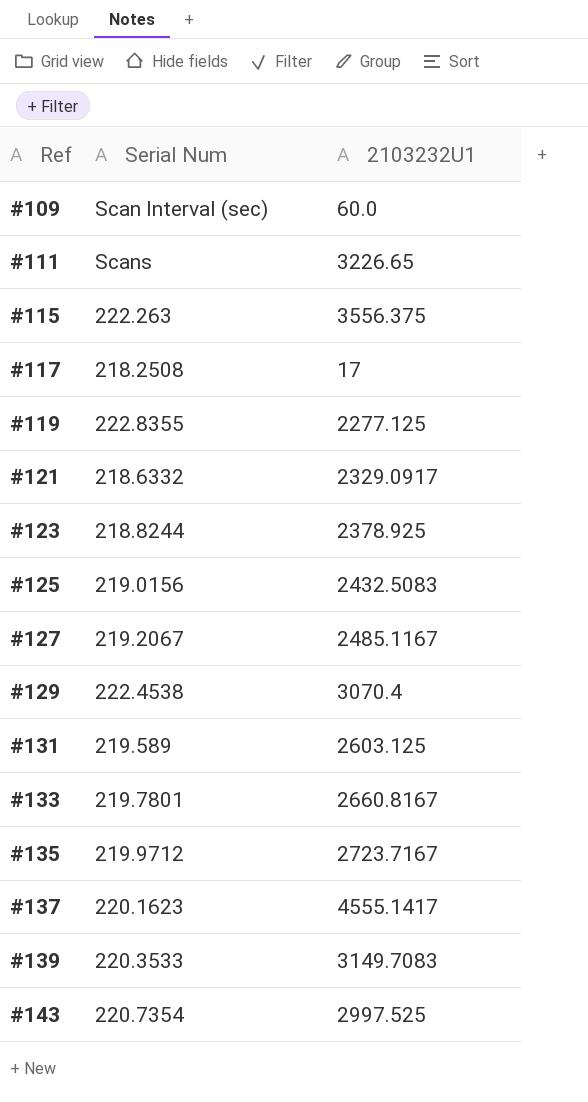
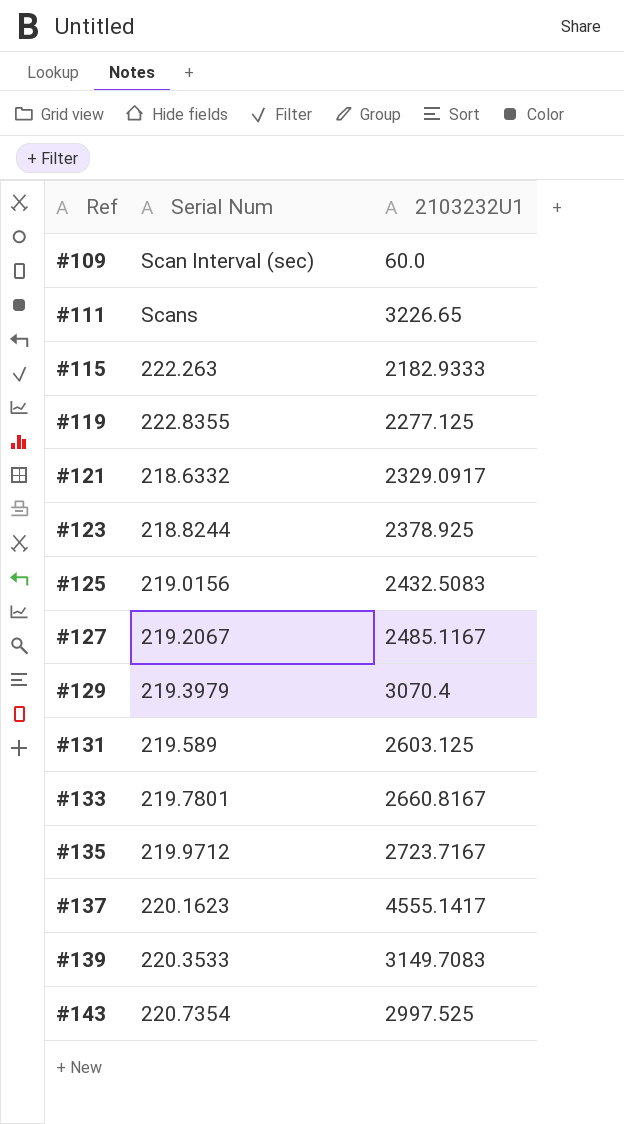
row #117: 218.2508 | 17 -> none
#115 | 2103232U1: 3556.375 -> 2182.9333
#129 | Serial Num: 222.4538 -> 219.3979

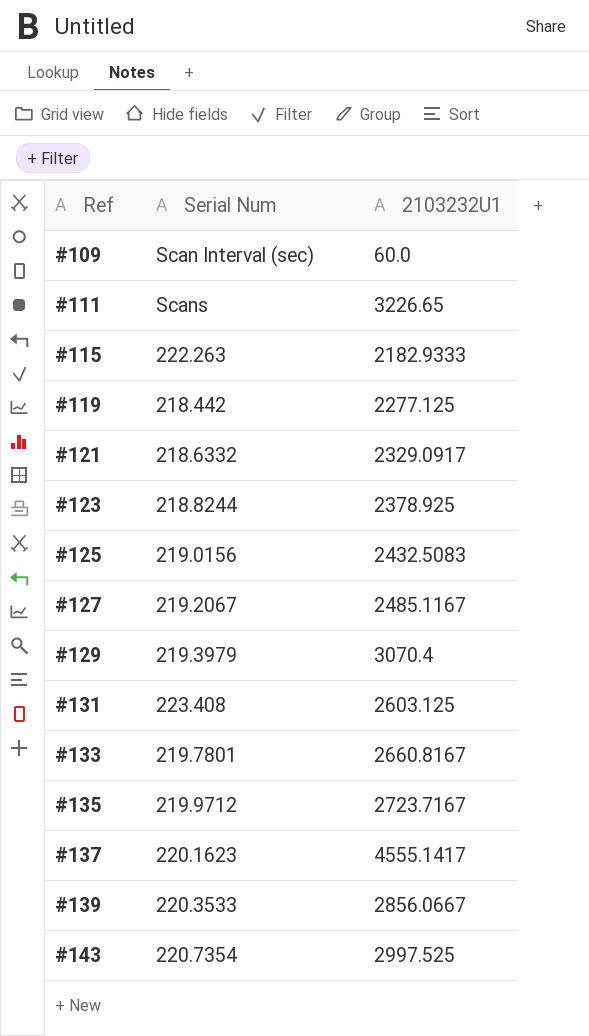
#119 | Serial Num: 222.8355 -> 218.442
#131 | Serial Num: 219.589 -> 223.408
#139 | 2103232U1: 3149.7083 -> 2856.0667

